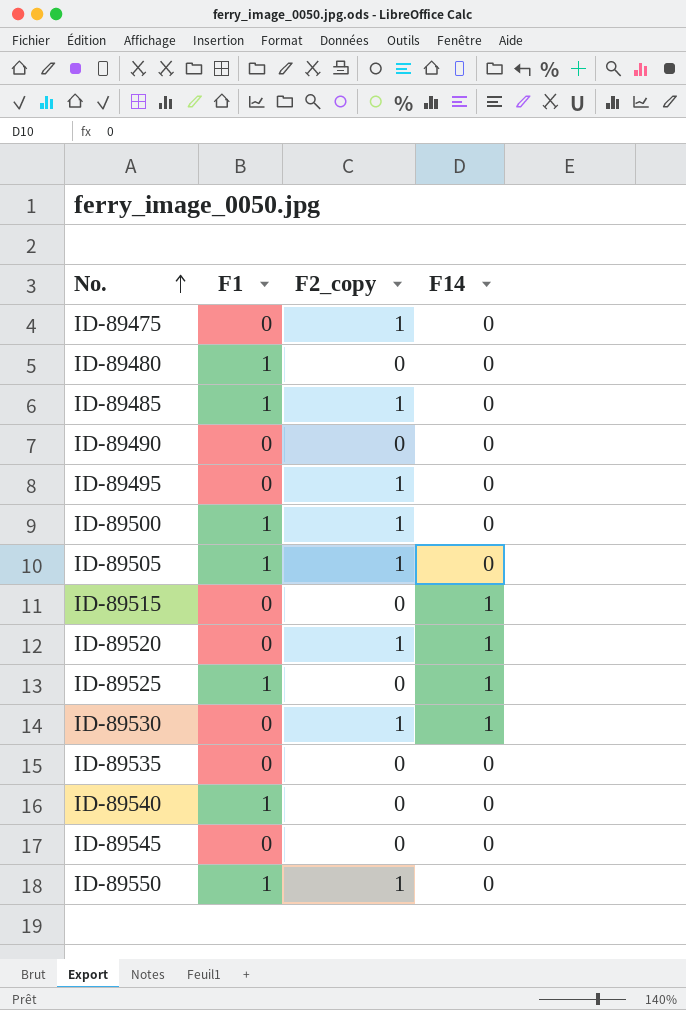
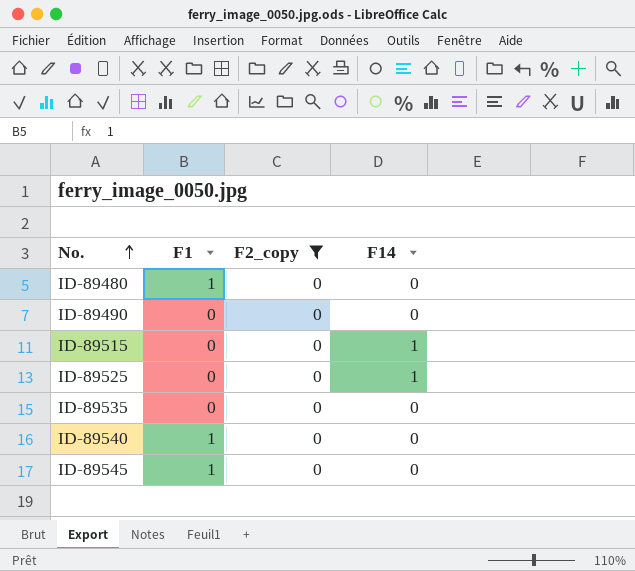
filter: none -> F2_copy = 0
ID-89525 | F1: 1 -> 0
ID-89545 | F1: 0 -> 1

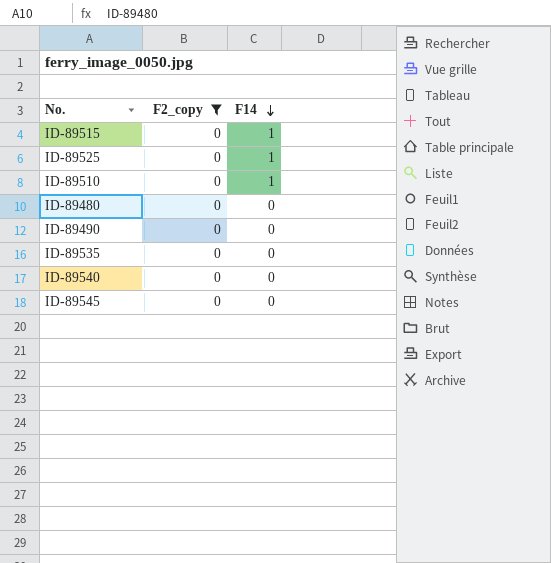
row order: No. ascending -> F14 descending
column F1 | position: 2 -> none
row ID-89510: none -> 0 | 1

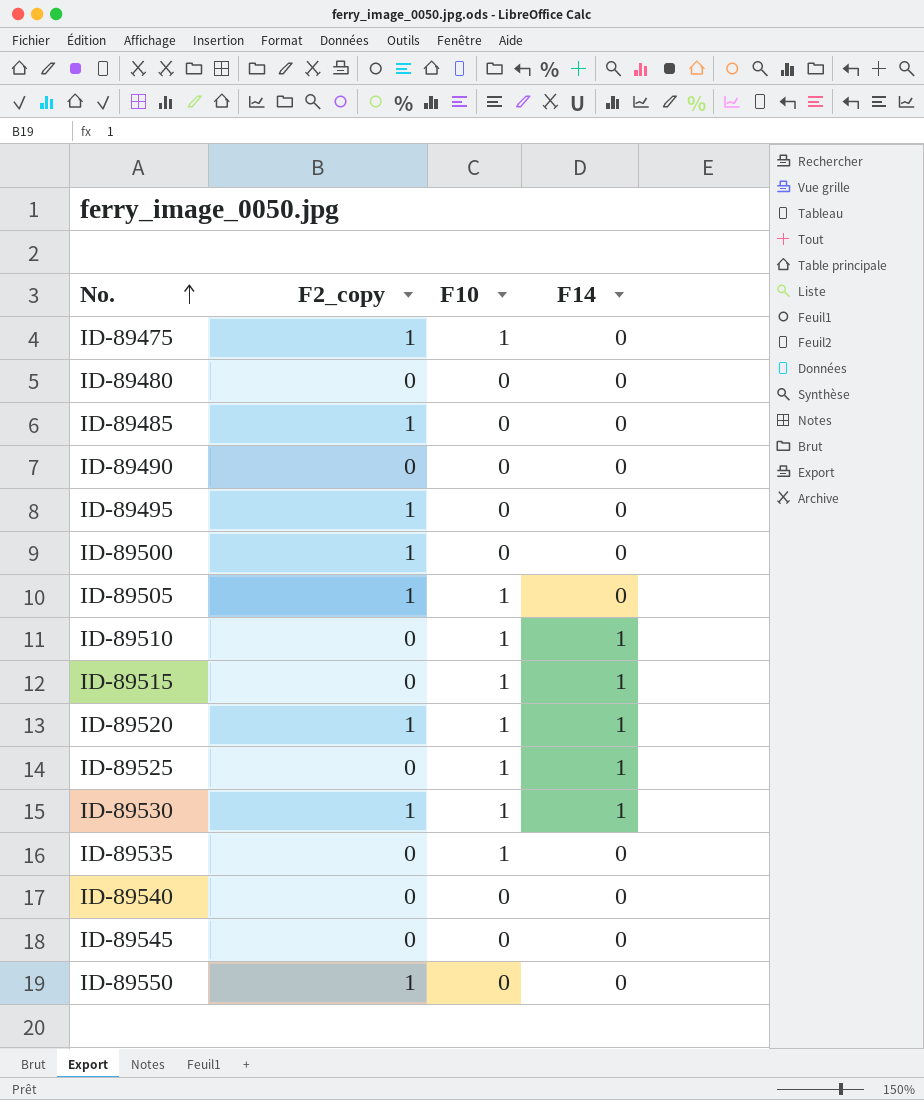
filter: F2_copy = 0 -> none
row order: F14 descending -> No. ascending
column F10 | position: none -> 3

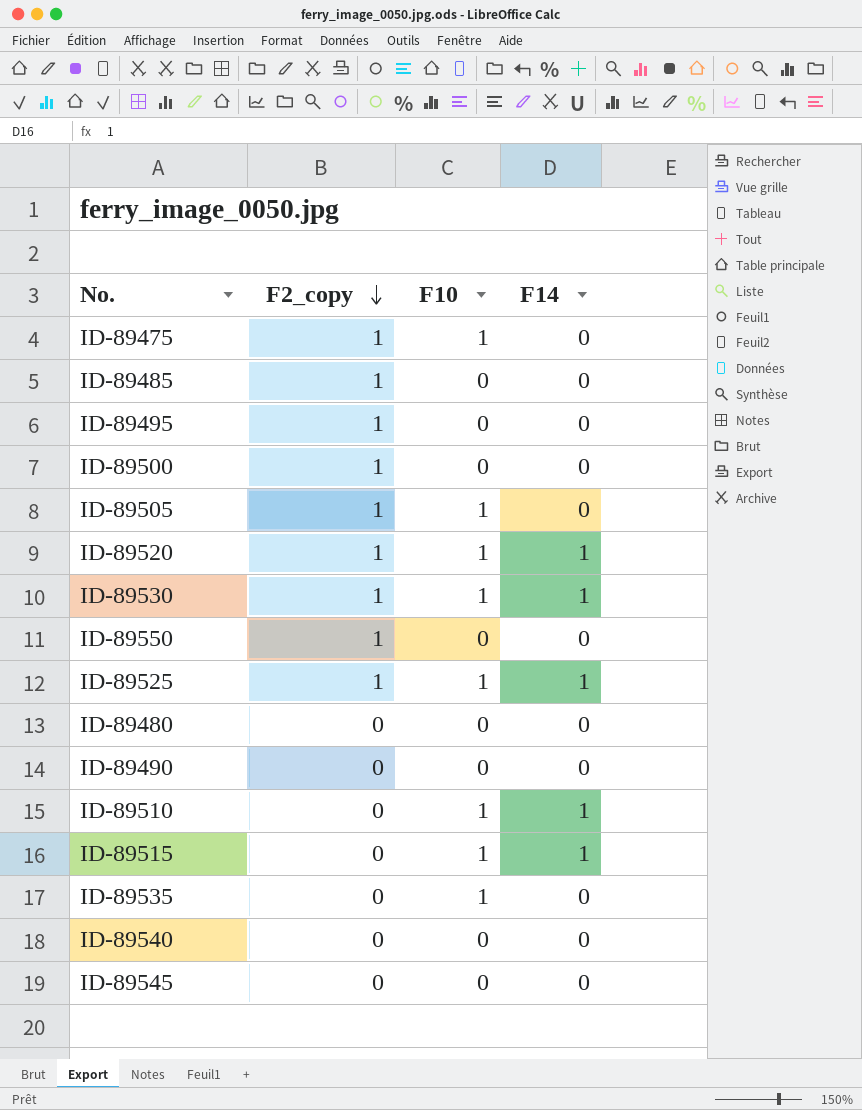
row order: No. ascending -> F2_copy descending
ID-89525 | F2_copy: 0 -> 1

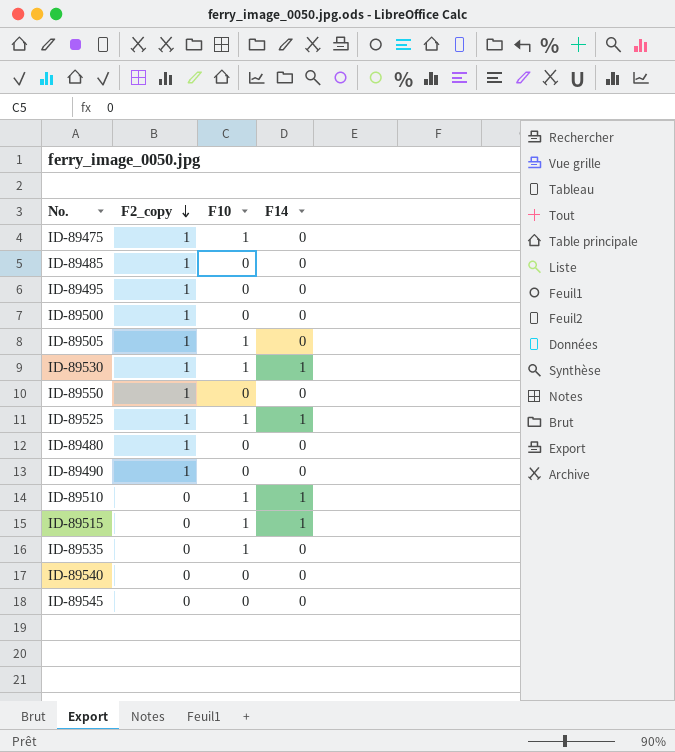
row ID-89520: 1 | 1 | 1 -> none
ID-89480 | F2_copy: 0 -> 1
ID-89490 | F2_copy: 0 -> 1

